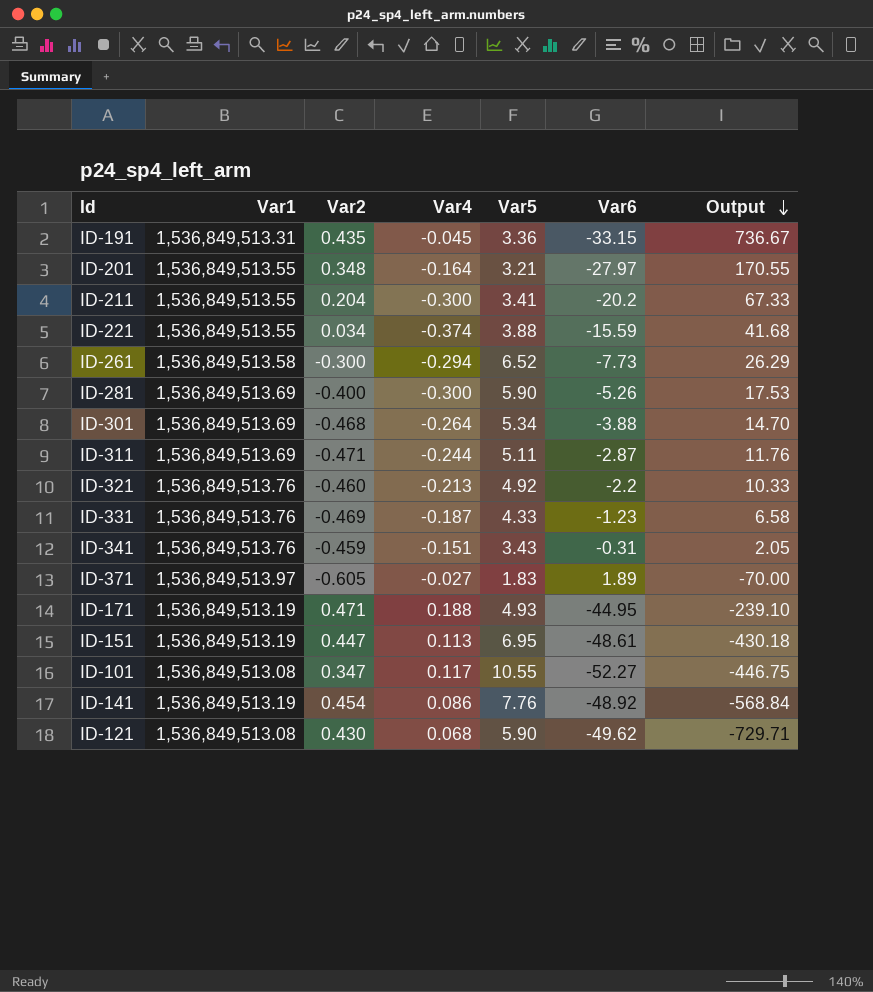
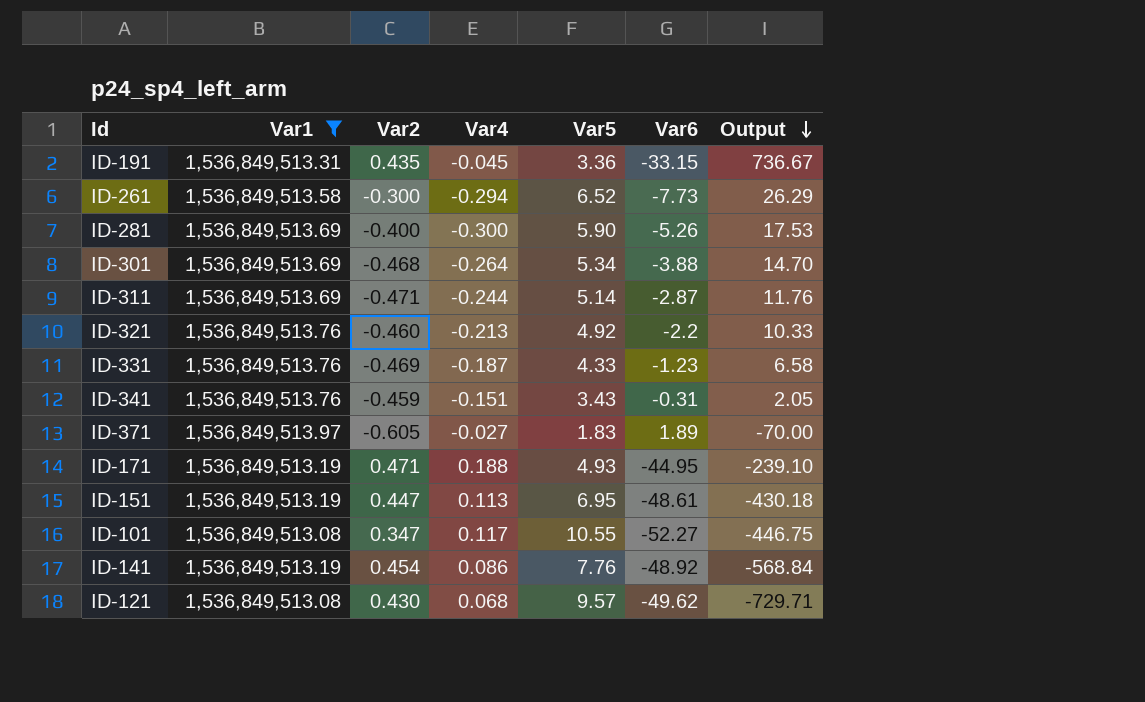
filter: none -> Var1 != 1,536,849,513.55
ID-311 | Var5: 5.11 -> 5.14
ID-121 | Var5: 5.90 -> 9.57

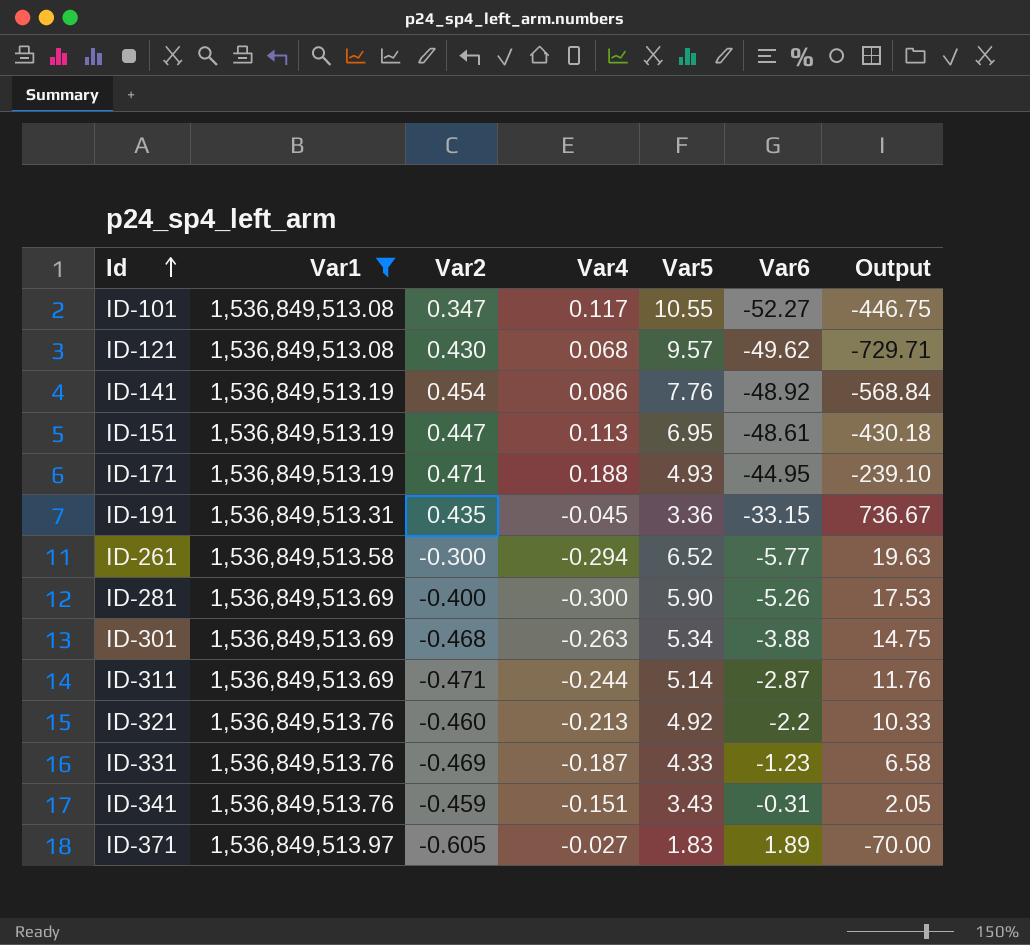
row order: Output descending -> Id ascending
ID-261 | Var6: -7.73 -> -5.77
ID-261 | Output: 26.29 -> 19.63
ID-301 | Var4: -0.264 -> -0.263
ID-301 | Output: 14.70 -> 14.75

